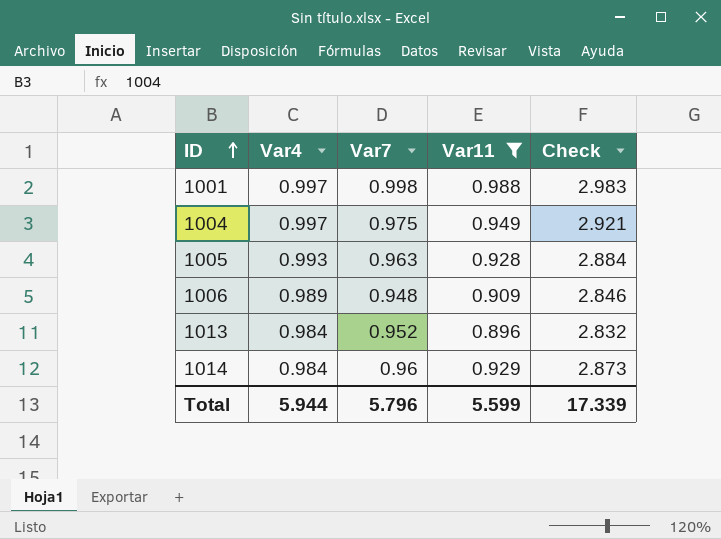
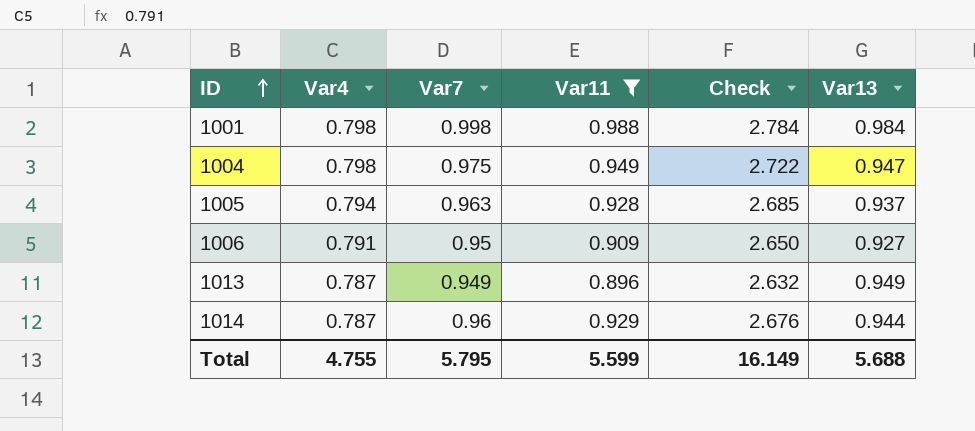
column Var13 | position: none -> 6
1001 | Var4: 0.997 -> 0.798
1001 | Check: 2.983 -> 2.784
1004 | Var4: 0.997 -> 0.798
1004 | Check: 2.921 -> 2.722
1005 | Var4: 0.993 -> 0.794
1005 | Check: 2.884 -> 2.685
1006 | Var4: 0.989 -> 0.791
1006 | Var7: 0.948 -> 0.95
1006 | Check: 2.846 -> 2.650
1013 | Var4: 0.984 -> 0.787
1013 | Var7: 0.952 -> 0.949
1013 | Check: 2.832 -> 2.632
1014 | Var4: 0.984 -> 0.787
1014 | Check: 2.873 -> 2.676
Total | Var4: 5.944 -> 4.755
Total | Var7: 5.796 -> 5.795
Total | Check: 17.339 -> 16.149

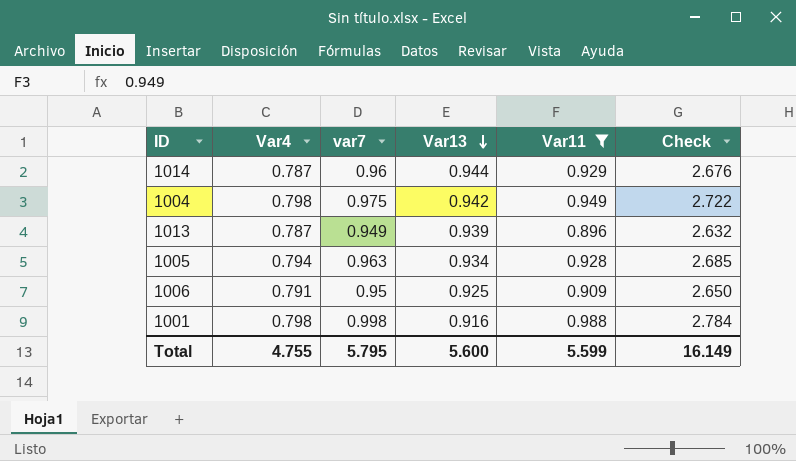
row order: ID ascending -> Var13 descending
column name: Var7 -> var7
column Var13 | position: 6 -> 4
1004 | Var13: 0.947 -> 0.942
1013 | Var13: 0.949 -> 0.939
1005 | Var13: 0.937 -> 0.934
1006 | Var13: 0.927 -> 0.925
1001 | Var13: 0.984 -> 0.916
Total | Var13: 5.688 -> 5.600

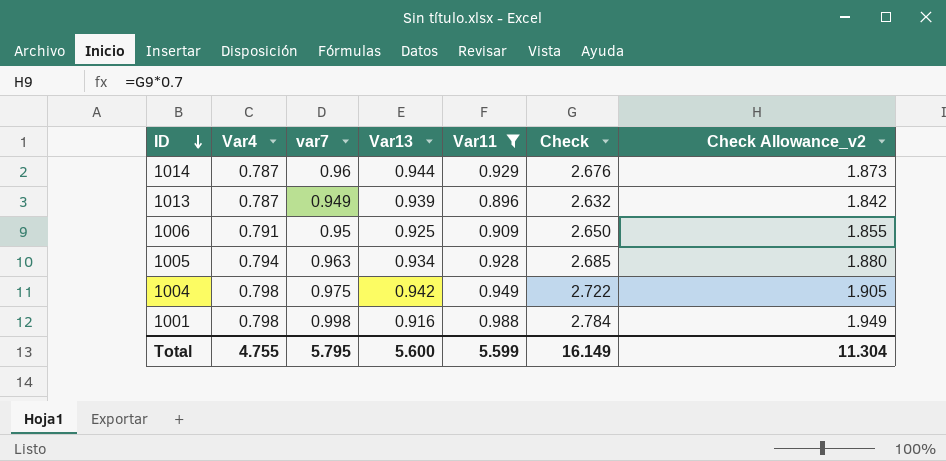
row order: Var13 descending -> ID descending
column Check Allowance_v2 | formula: none -> [Check] * 0.7

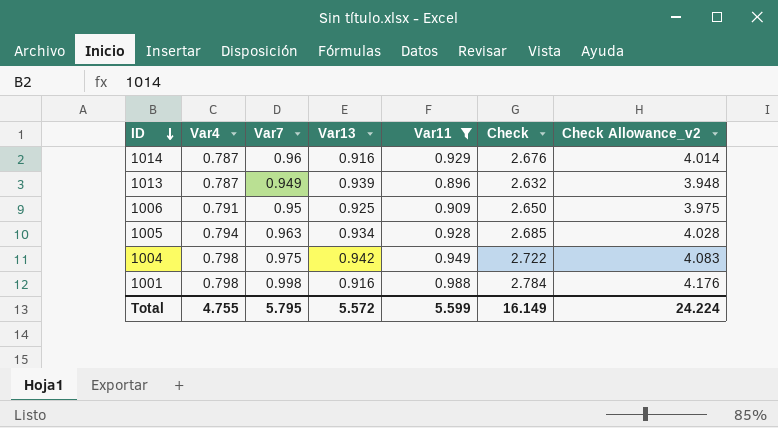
column name: var7 -> Var7
column Check Allowance_v2 | formula: [Check] * 0.7 -> [Check] * 1.5
1014 | Var13: 0.944 -> 0.916
Total | Var13: 5.600 -> 5.572
Total | Check Allowance_v2: 11.304 -> 24.224

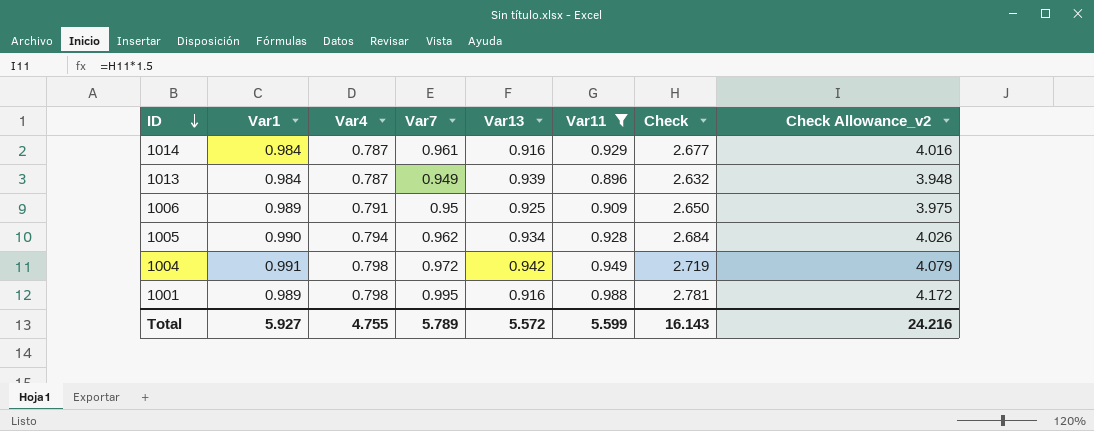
column Var1 | position: none -> 2
1014 | Var7: 0.96 -> 0.961
1014 | Check: 2.676 -> 2.677
1014 | Check Allowance_v2: 4.014 -> 4.016
1005 | Var7: 0.963 -> 0.962
1005 | Check: 2.685 -> 2.684
1005 | Check Allowance_v2: 4.028 -> 4.026
1004 | Var7: 0.975 -> 0.972
1004 | Check: 2.722 -> 2.719
1004 | Check Allowance_v2: 4.083 -> 4.079
1001 | Var7: 0.998 -> 0.995
1001 | Check: 2.784 -> 2.781
1001 | Check Allowance_v2: 4.176 -> 4.172
Total | Var7: 5.795 -> 5.789
Total | Check: 16.149 -> 16.143
Total | Check Allowance_v2: 24.224 -> 24.216

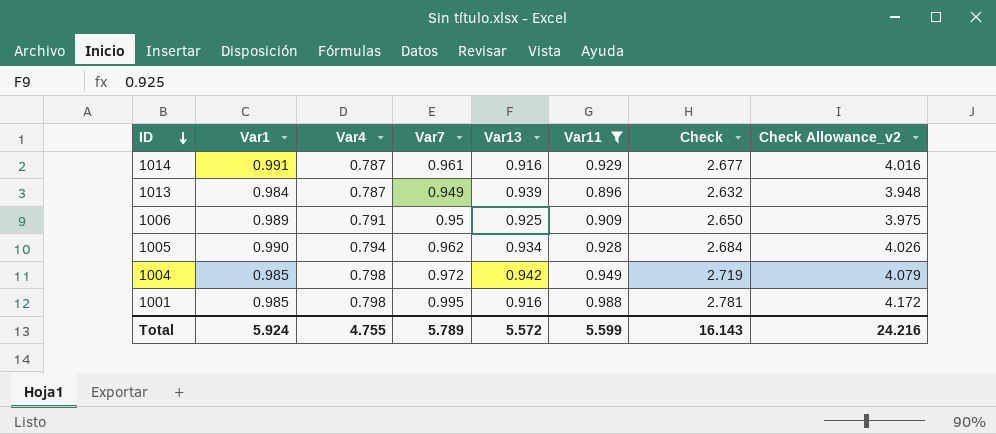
1014 | Var1: 0.984 -> 0.991
1004 | Var1: 0.991 -> 0.985
1001 | Var1: 0.989 -> 0.985
Total | Var1: 5.927 -> 5.924

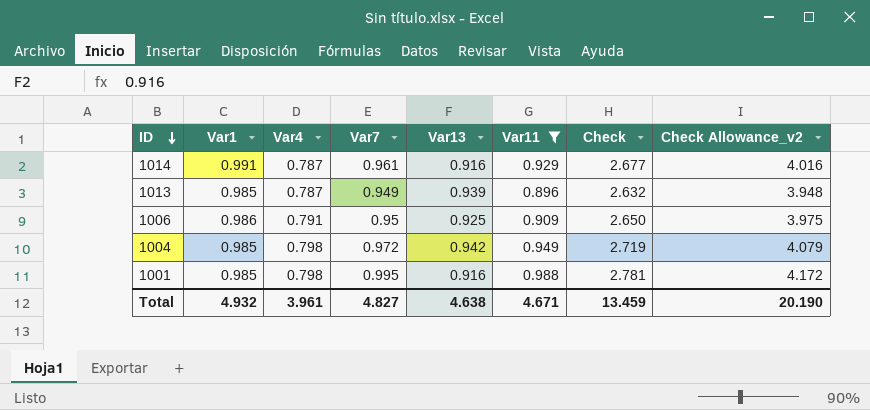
row 1005: 0.990 | 0.794 | 0.962 | 0.934 | 0.928 | 2.684 | 4.026 -> none
1013 | Var1: 0.984 -> 0.985
1006 | Var1: 0.989 -> 0.986
Total | Var1: 5.924 -> 4.932
Total | Var4: 4.755 -> 3.961
Total | Var7: 5.789 -> 4.827
Total | Var13: 5.572 -> 4.638
Total | Var11: 5.599 -> 4.671
Total | Check: 16.143 -> 13.459
Total | Check Allowance_v2: 24.216 -> 20.190

